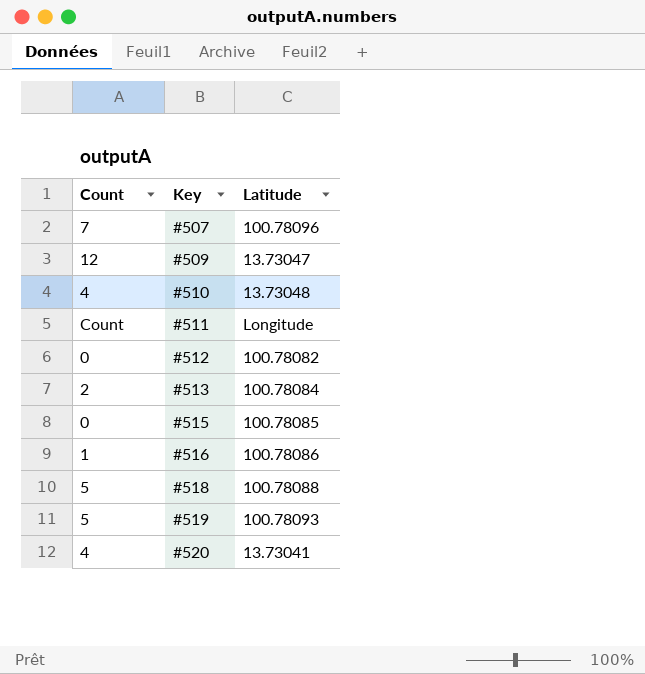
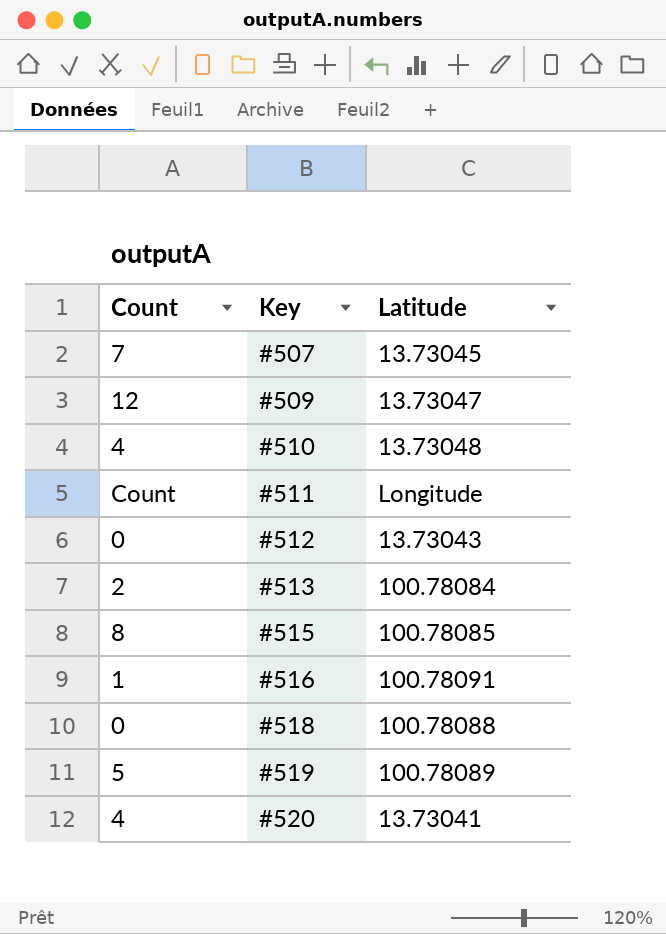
#507 | Latitude: 100.78096 -> 13.73045
#512 | Latitude: 100.78082 -> 13.73043
#515 | Count: 0 -> 8
#516 | Latitude: 100.78086 -> 100.78091
#518 | Count: 5 -> 0
#519 | Latitude: 100.78093 -> 100.78089

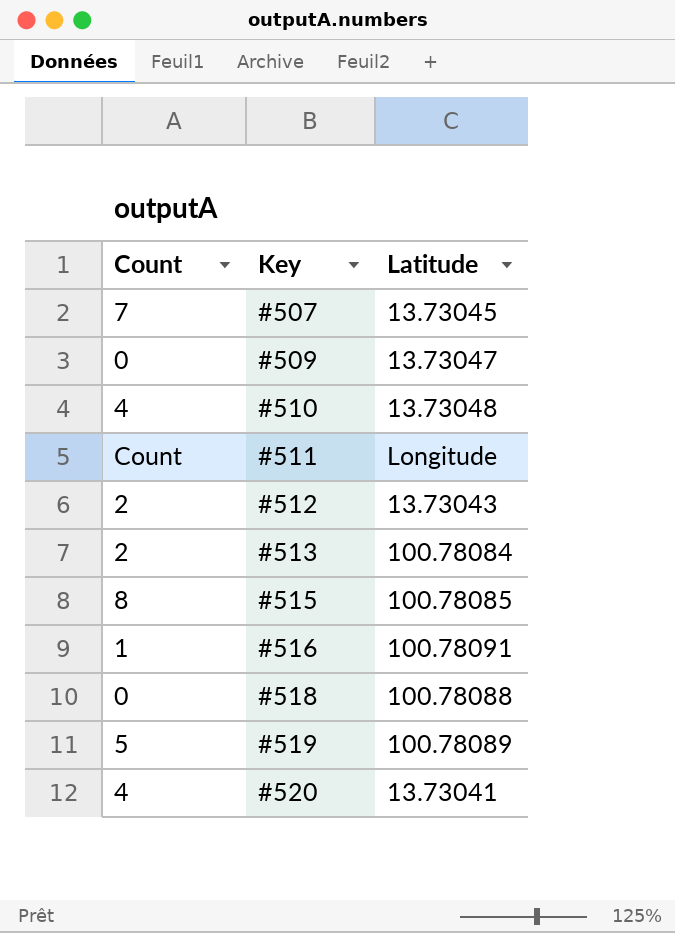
#509 | Count: 12 -> 0
#512 | Count: 0 -> 2

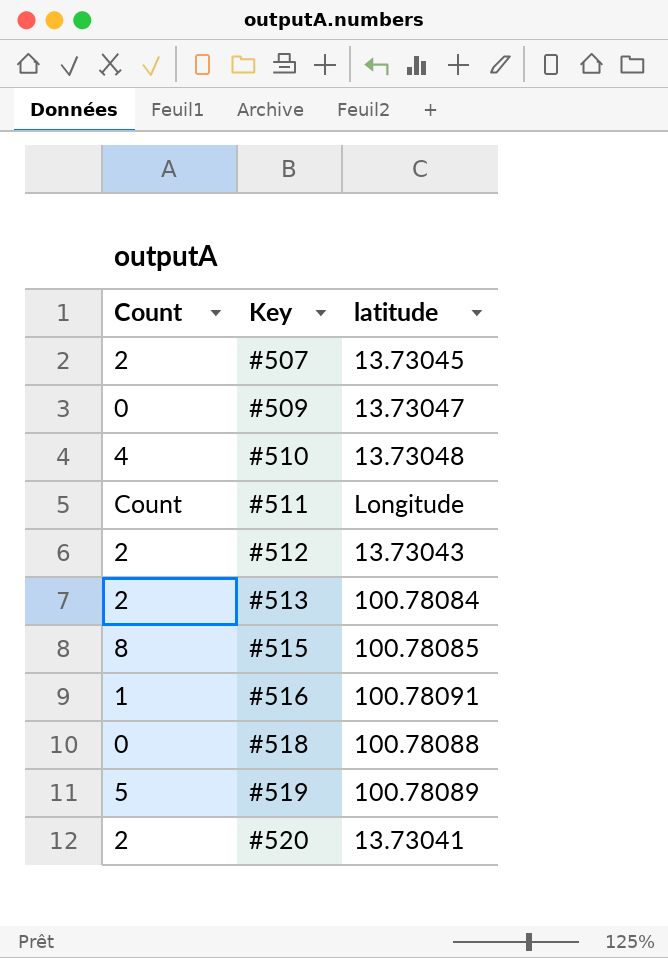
column name: Latitude -> latitude
#507 | Count: 7 -> 2
#520 | Count: 4 -> 2

